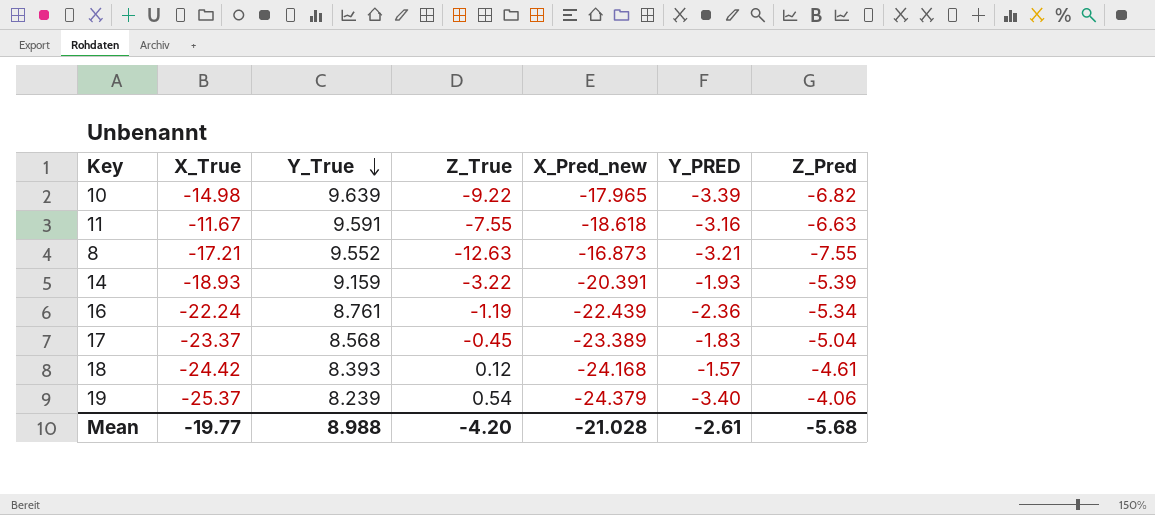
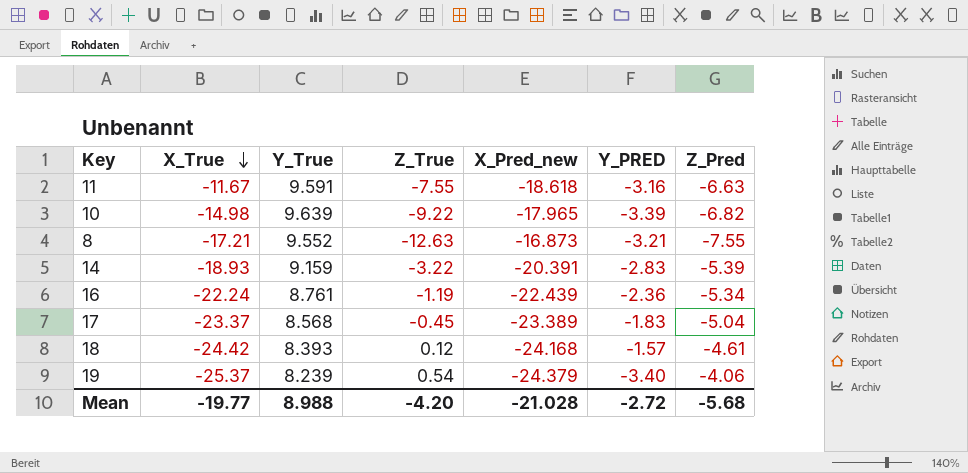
row order: Y_True descending -> X_True descending
14 | Y_PRED: -1.93 -> -2.83
Mean | Y_PRED: -2.61 -> -2.72

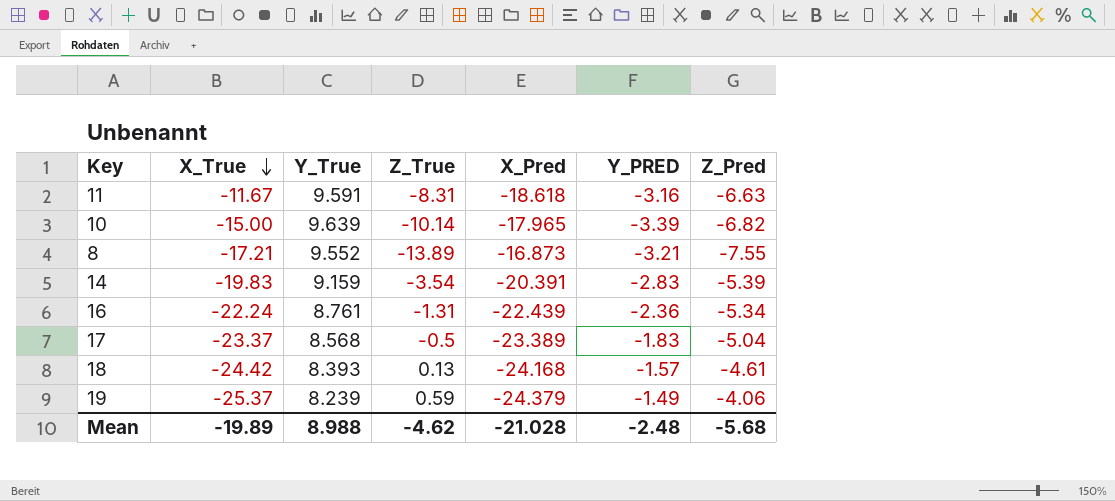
column name: X_Pred_new -> X_Pred
11 | Z_True: -7.55 -> -8.31
10 | X_True: -14.98 -> -15.00
10 | Z_True: -9.22 -> -10.14
8 | Z_True: -12.63 -> -13.89
14 | X_True: -18.93 -> -19.83
14 | Z_True: -3.22 -> -3.54
16 | Z_True: -1.19 -> -1.31
17 | Z_True: -0.45 -> -0.5
18 | Z_True: 0.12 -> 0.13
19 | Z_True: 0.54 -> 0.59
19 | Y_PRED: -3.40 -> -1.49
Mean | X_True: -19.77 -> -19.89
Mean | Z_True: -4.20 -> -4.62
Mean | Y_PRED: -2.72 -> -2.48

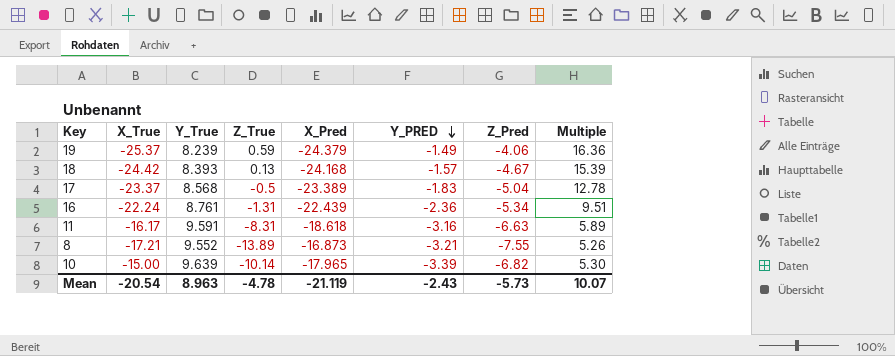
row order: X_True descending -> Y_PRED descending
column Multiple | formula: none -> [X_Pred] / [Y_PRED]
row 14: -19.83 | 9.159 | -3.54 | -20.391 | -2.83 | -5.39 -> none
18 | Z_Pred: -4.61 -> -4.67
11 | X_True: -11.67 -> -16.17
Mean | X_True: -19.89 -> -20.54
Mean | Y_True: 8.988 -> 8.963
Mean | Z_True: -4.62 -> -4.78
Mean | X_Pred: -21.028 -> -21.119
Mean | Y_PRED: -2.48 -> -2.43
Mean | Z_Pred: -5.68 -> -5.73

